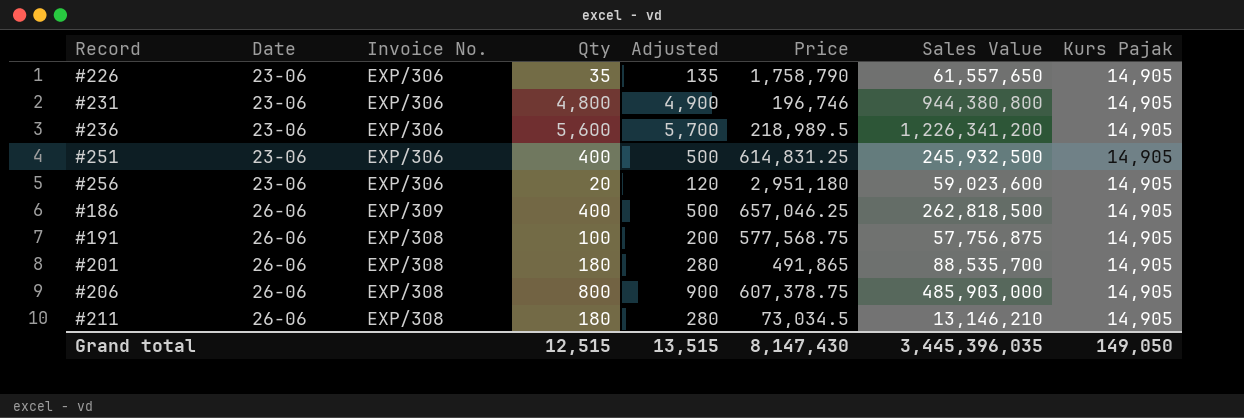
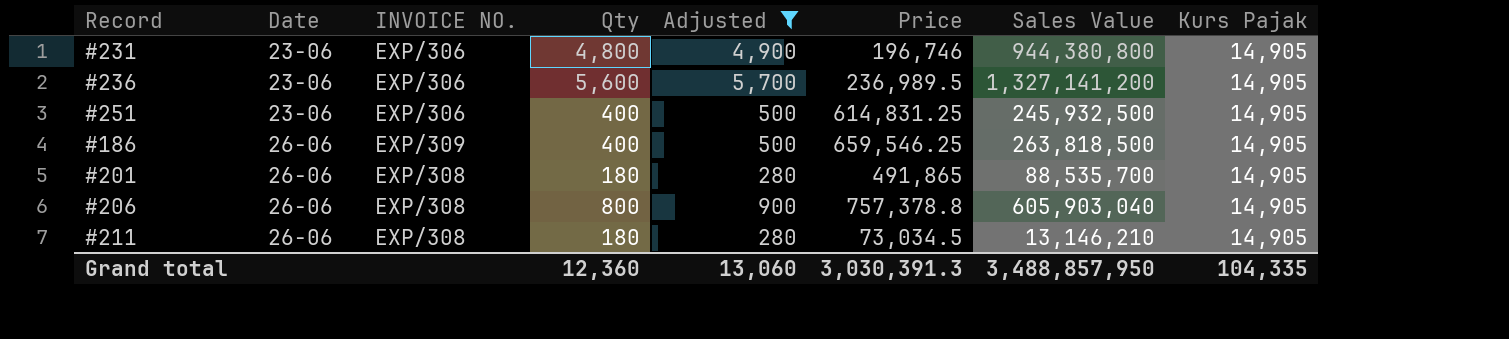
filter: none -> Adjusted >= 280
column name: Invoice No. -> INVOICE NO.
#236 | Price: 218,989.5 -> 236,989.5
#236 | Sales Value: 1,226,341,200 -> 1,327,141,200
#186 | Price: 657,046.25 -> 659,546.25
#186 | Sales Value: 262,818,500 -> 263,818,500
#206 | Price: 607,378.75 -> 757,378.8
#206 | Sales Value: 485,903,000 -> 605,903,040
Grand total | Qty: 12,515 -> 12,360
Grand total | Adjusted: 13,515 -> 13,060
Grand total | Price: 8,147,430 -> 3,030,391.3
Grand total | Sales Value: 3,445,396,035 -> 3,488,857,950
Grand total | Kurs Pajak: 149,050 -> 104,335

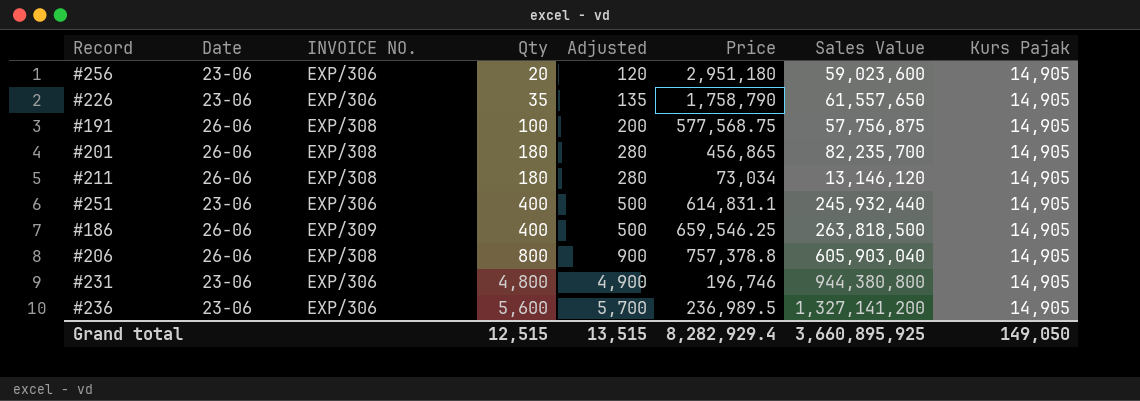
filter: Adjusted >= 280 -> none
row order: Date ascending -> Qty ascending
#201 | Price: 491,865 -> 456,865
#201 | Sales Value: 88,535,700 -> 82,235,700
#211 | Price: 73,034.5 -> 73,034
#211 | Sales Value: 13,146,210 -> 13,146,120
#251 | Price: 614,831.25 -> 614,831.1
#251 | Sales Value: 245,932,500 -> 245,932,440
Grand total | Qty: 12,360 -> 12,515
Grand total | Adjusted: 13,060 -> 13,515
Grand total | Price: 3,030,391.3 -> 8,282,929.4
Grand total | Sales Value: 3,488,857,950 -> 3,660,895,925
Grand total | Kurs Pajak: 104,335 -> 149,050

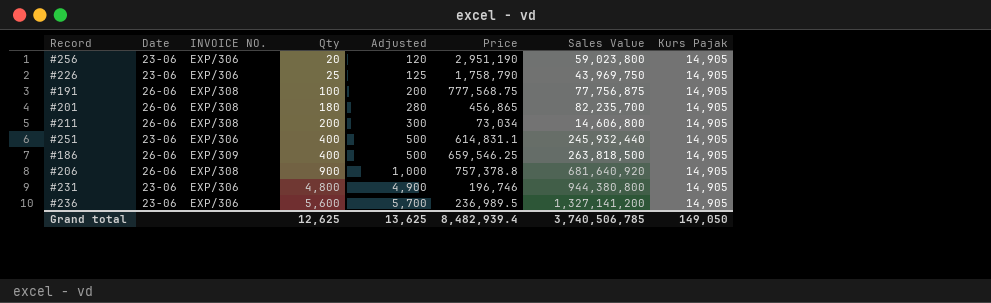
#256 | Price: 2,951,180 -> 2,951,190
#256 | Sales Value: 59,023,600 -> 59,023,800
#226 | Qty: 35 -> 25
#226 | Adjusted: 135 -> 125
#226 | Sales Value: 61,557,650 -> 43,969,750
#191 | Price: 577,568.75 -> 777,568.75
#191 | Sales Value: 57,756,875 -> 77,756,875
#211 | Qty: 180 -> 200
#211 | Adjusted: 280 -> 300
#211 | Sales Value: 13,146,120 -> 14,606,800
#206 | Qty: 800 -> 900
#206 | Adjusted: 900 -> 1,000
#206 | Sales Value: 605,903,040 -> 681,640,920
Grand total | Qty: 12,515 -> 12,625
Grand total | Adjusted: 13,515 -> 13,625
Grand total | Price: 8,282,929.4 -> 8,482,939.4
Grand total | Sales Value: 3,660,895,925 -> 3,740,506,785

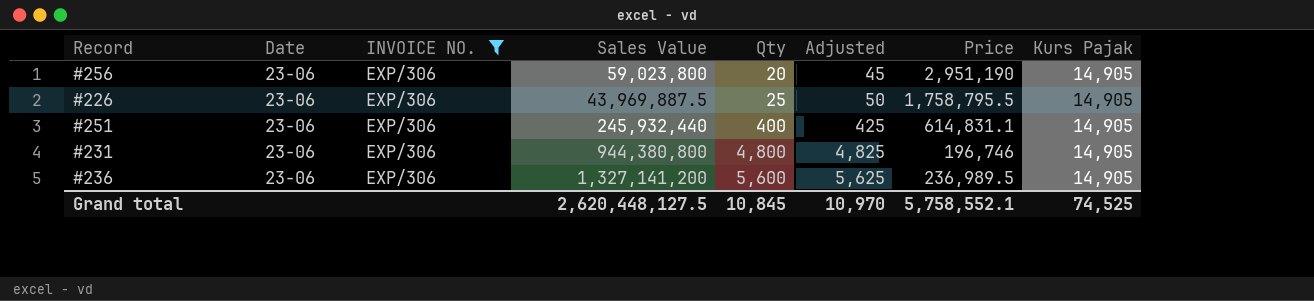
filter: none -> INVOICE NO. = EXP/306
column Sales Value | position: 7 -> 4
column Adjusted | formula: [Qty] + 100 -> [Qty] + 25
#226 | Sales Value: 43,969,750 -> 43,969,887.5
#226 | Price: 1,758,790 -> 1,758,795.5
Grand total | Sales Value: 3,740,506,785 -> 2,620,448,127.5
Grand total | Qty: 12,625 -> 10,845
Grand total | Adjusted: 13,625 -> 10,970
Grand total | Price: 8,482,939.4 -> 5,758,552.1
Grand total | Kurs Pajak: 149,050 -> 74,525

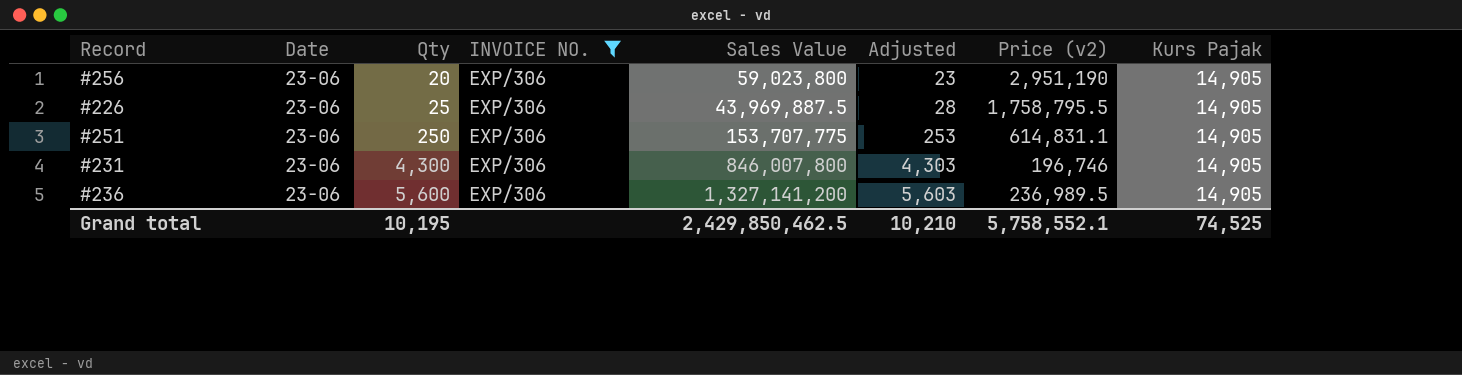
column Qty | position: 5 -> 3
column Adjusted | formula: [Qty] + 25 -> [Qty] + 3
column name: Price -> Price (v2)
#251 | Qty: 400 -> 250
#251 | Sales Value: 245,932,440 -> 153,707,775
#231 | Qty: 4,800 -> 4,300
#231 | Sales Value: 944,380,800 -> 846,007,800
Grand total | Qty: 10,845 -> 10,195
Grand total | Sales Value: 2,620,448,127.5 -> 2,429,850,462.5
Grand total | Adjusted: 10,970 -> 10,210

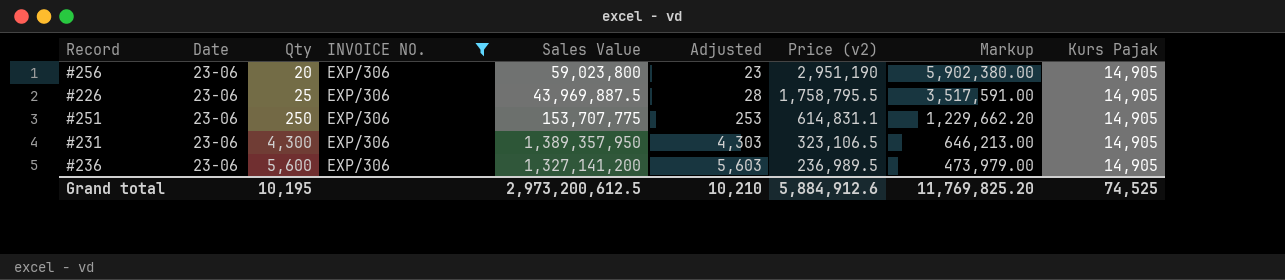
column Markup | formula: none -> [Price (v2)] * 2
#231 | Sales Value: 846,007,800 -> 1,389,357,950
#231 | Price (v2): 196,746 -> 323,106.5
Grand total | Sales Value: 2,429,850,462.5 -> 2,973,200,612.5
Grand total | Price (v2): 5,758,552.1 -> 5,884,912.6

